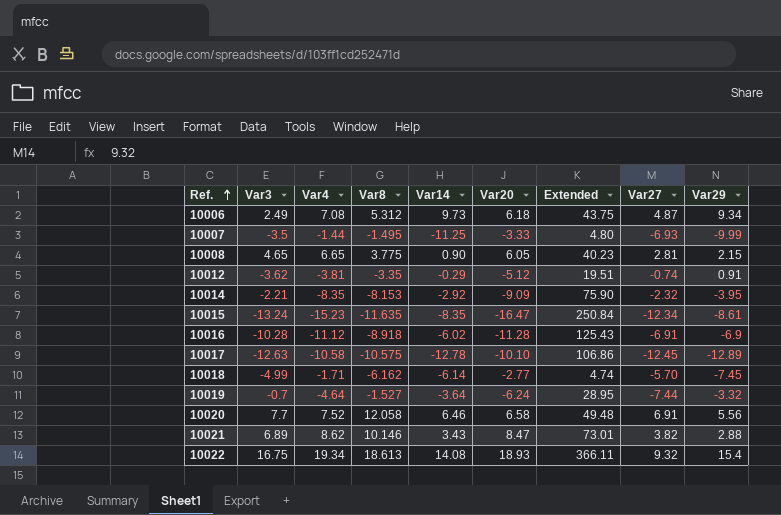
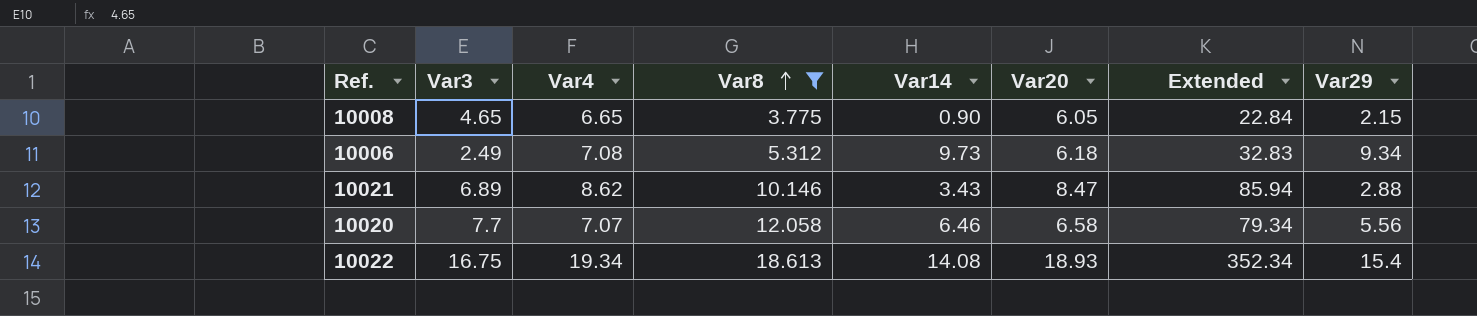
filter: none -> Var8 >= 3.775
row order: Ref. ascending -> Var8 ascending
column Var27 | position: 8 -> none
column Extended | formula: [Var4] * [Var20] -> [Var8] * [Var20]
10020 | Var4: 7.52 -> 7.07

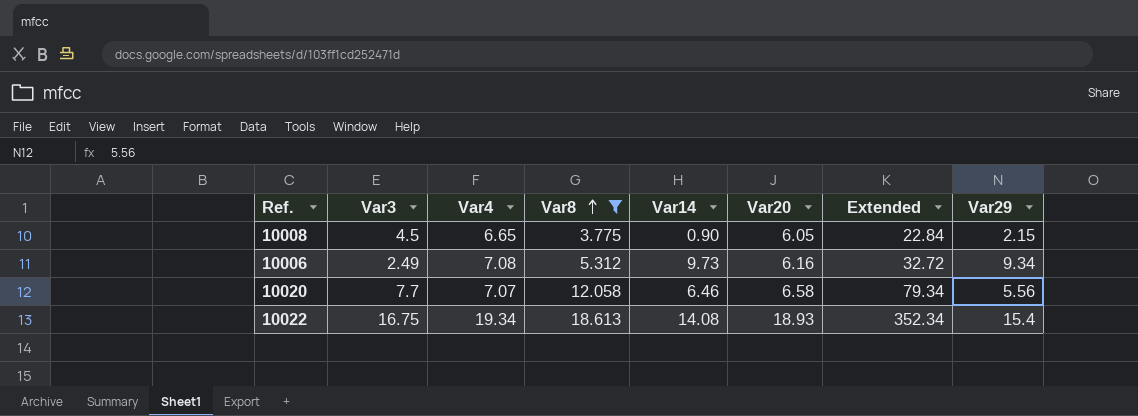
row 10021: 6.89 | 8.62 | 10.146 | 3.43 | 8.47 | 85.94 | 2.88 -> none
10008 | Var3: 4.65 -> 4.5
10006 | Var20: 6.18 -> 6.16
10006 | Extended: 32.83 -> 32.72

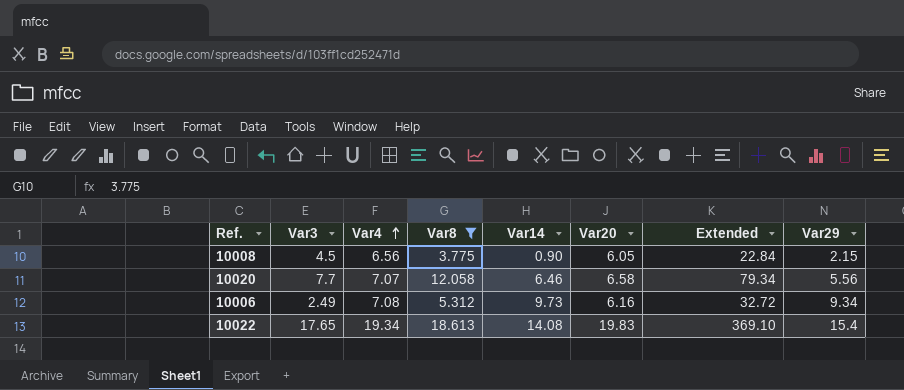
row order: Var8 ascending -> Var4 ascending
10008 | Var4: 6.65 -> 6.56
10022 | Var3: 16.75 -> 17.65
10022 | Var20: 18.93 -> 19.83
10022 | Extended: 352.34 -> 369.10

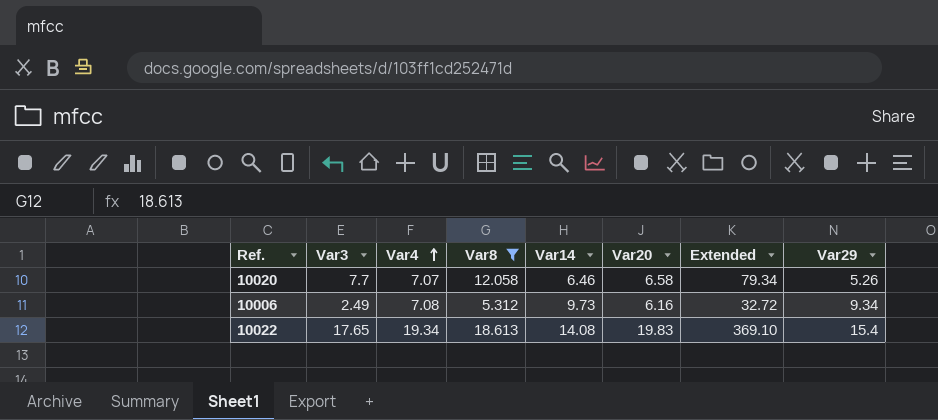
row 10008: 4.5 | 6.56 | 3.775 | 0.90 | 6.05 | 22.84 | 2.15 -> none
10020 | Var29: 5.56 -> 5.26

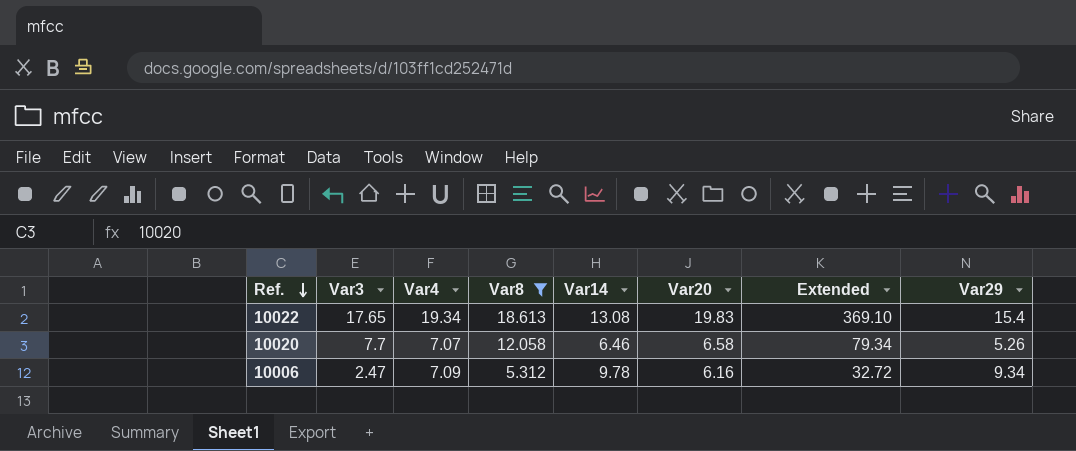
row order: Var4 ascending -> Ref. descending
10022 | Var14: 14.08 -> 13.08
10006 | Var3: 2.49 -> 2.47
10006 | Var4: 7.08 -> 7.09
10006 | Var14: 9.73 -> 9.78

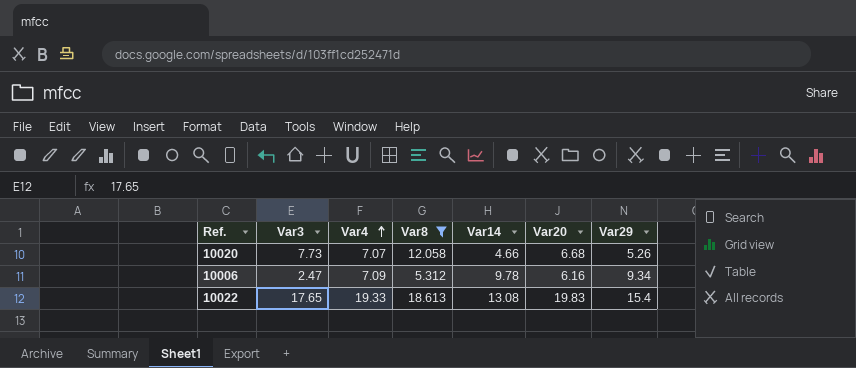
row order: Ref. descending -> Var4 ascending
column Extended | formula: [Var8] * [Var20] -> none
10020 | Var3: 7.7 -> 7.73
10020 | Var14: 6.46 -> 4.66
10020 | Var20: 6.58 -> 6.68
10022 | Var4: 19.34 -> 19.33

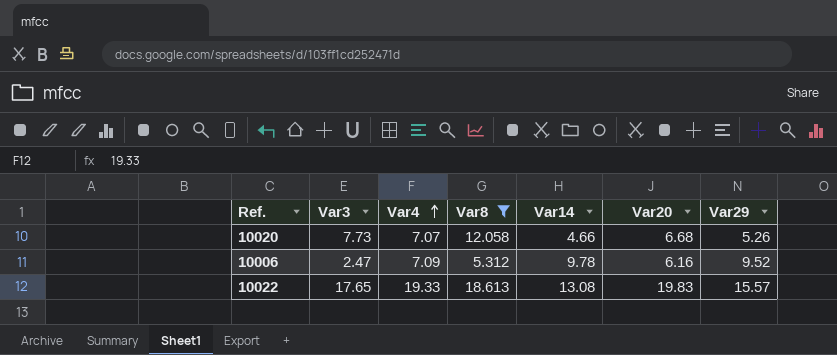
10006 | Var29: 9.34 -> 9.52
10022 | Var29: 15.4 -> 15.57

